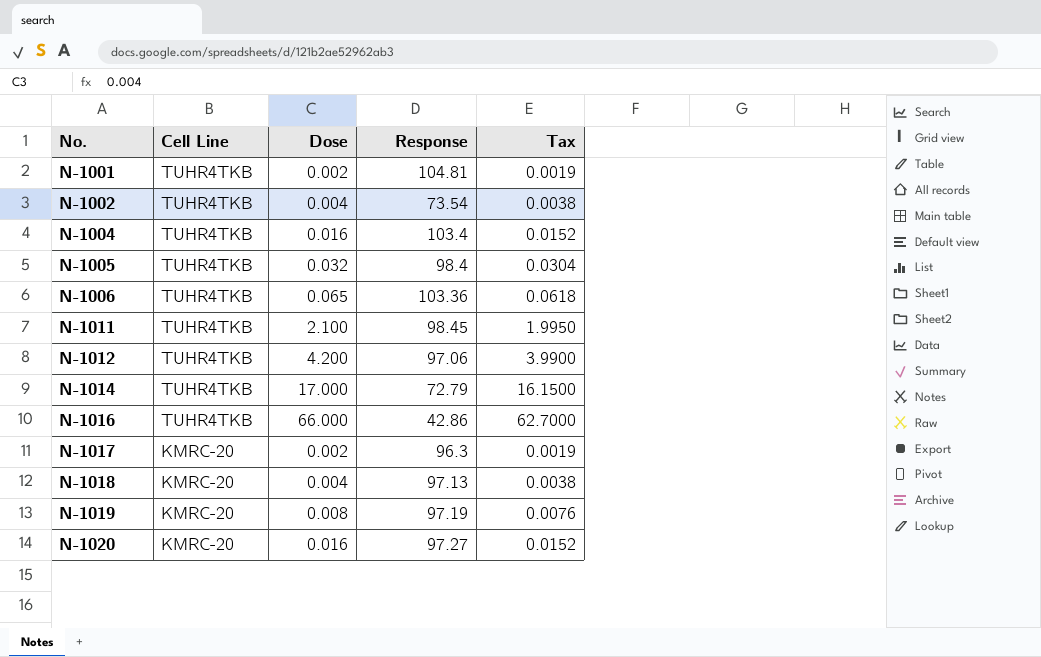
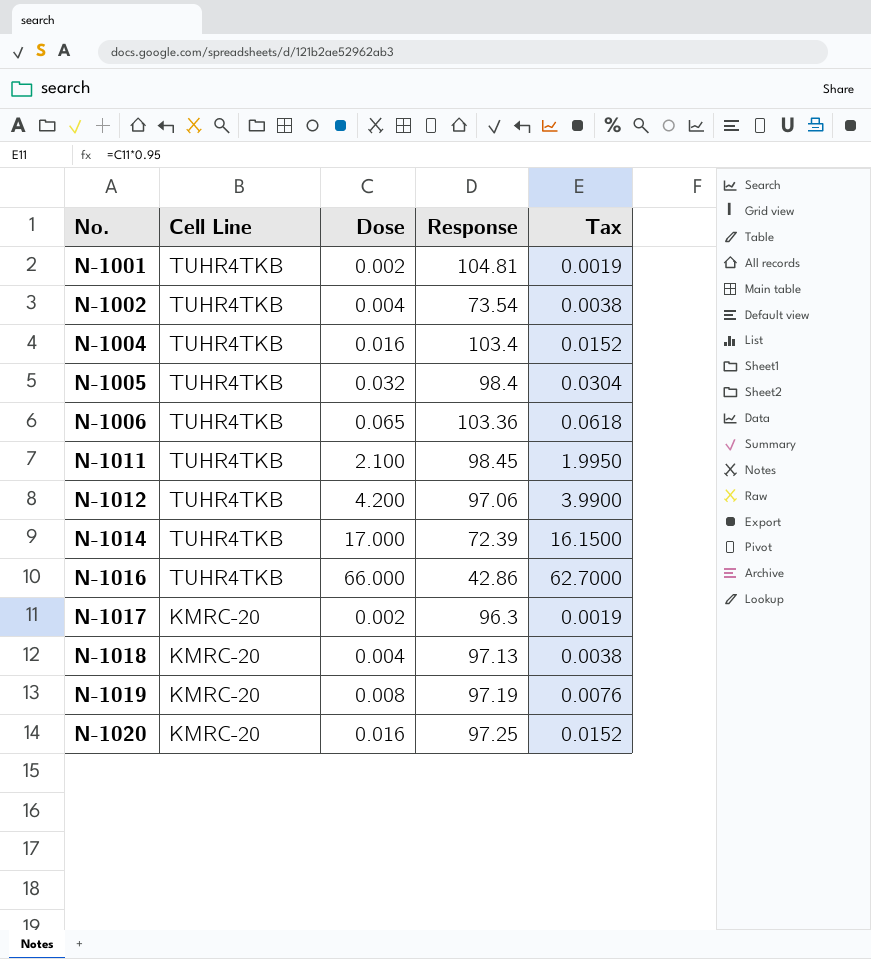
N-1014 | Response: 72.79 -> 72.39
N-1020 | Response: 97.27 -> 97.25

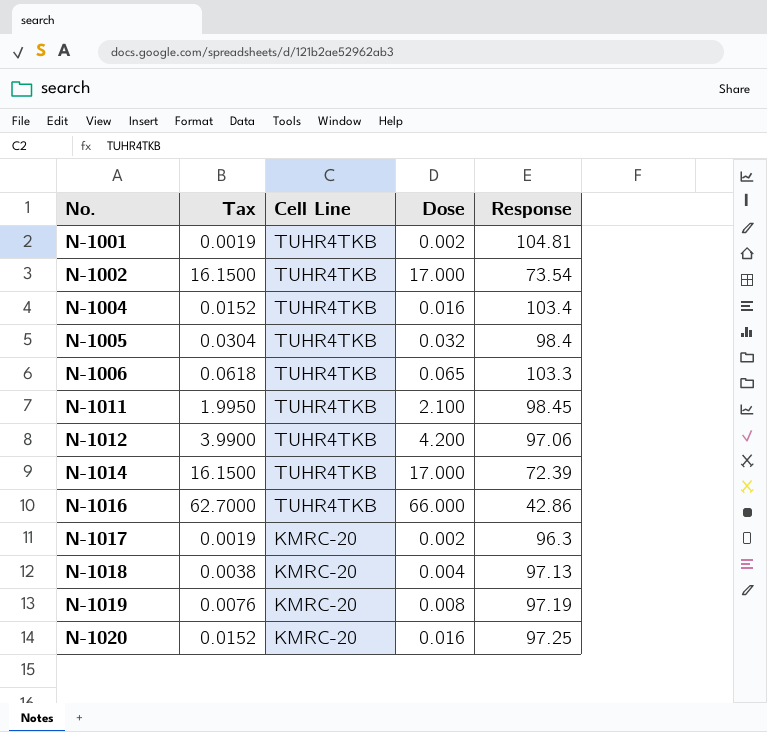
column Tax | position: 5 -> 2
N-1002 | Tax: 0.0038 -> 16.1500
N-1002 | Dose: 0.004 -> 17.000
N-1006 | Response: 103.36 -> 103.3

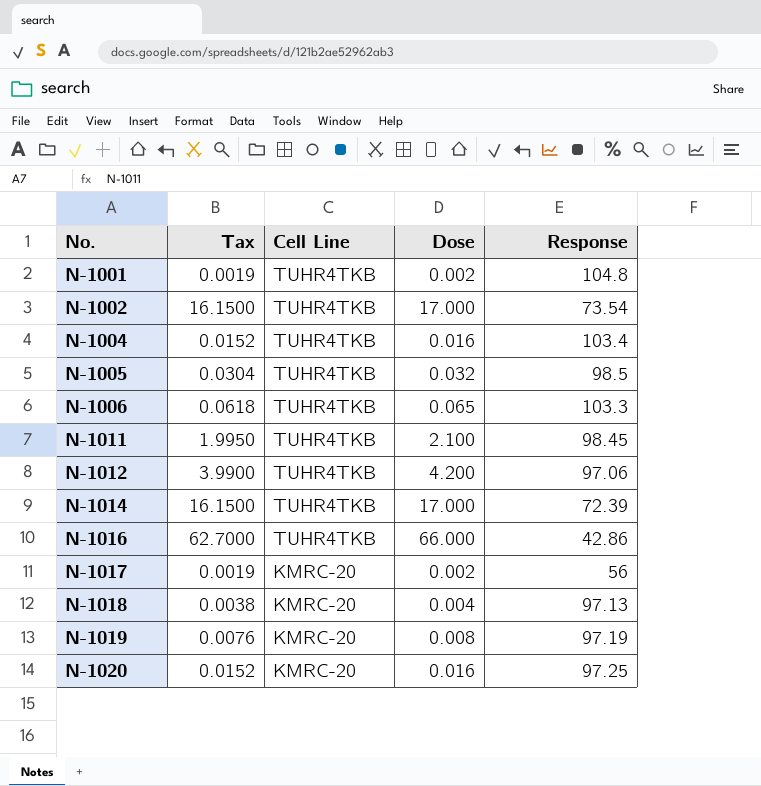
N-1001 | Response: 104.81 -> 104.8
N-1005 | Response: 98.4 -> 98.5
N-1017 | Response: 96.3 -> 56

